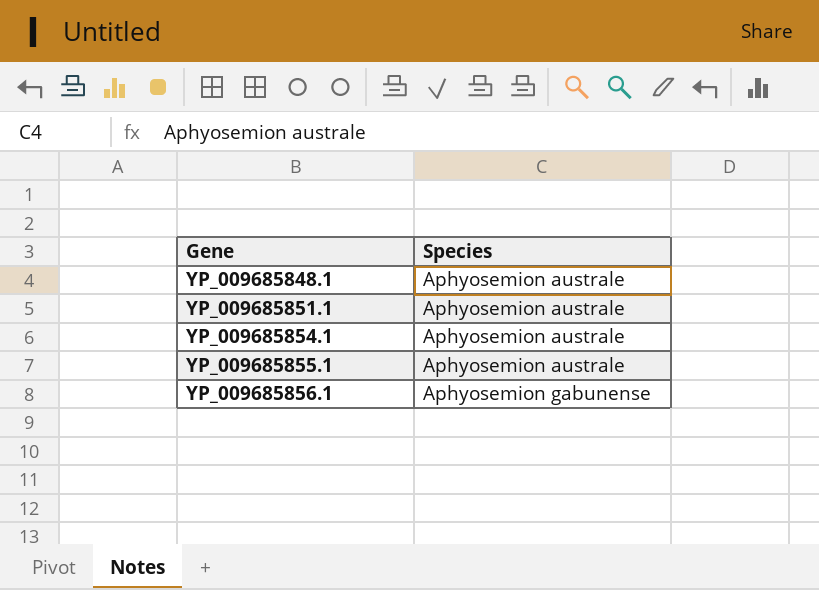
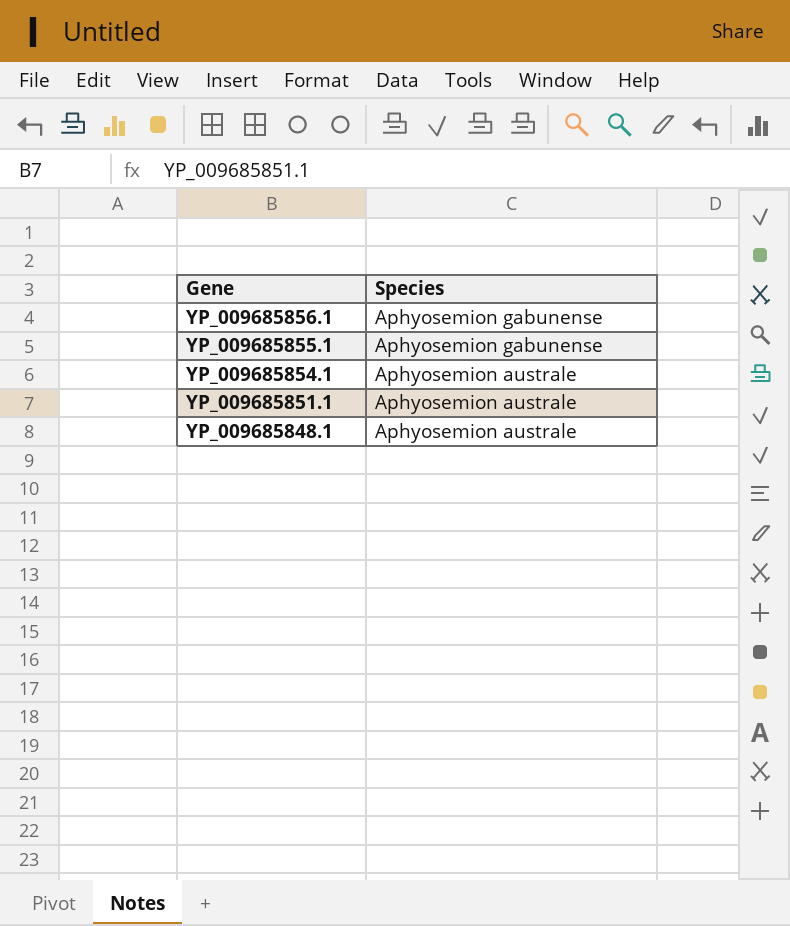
row order: Gene ascending -> Gene descending
YP_009685855.1 | Species: Aphyosemion australe -> Aphyosemion gabunense

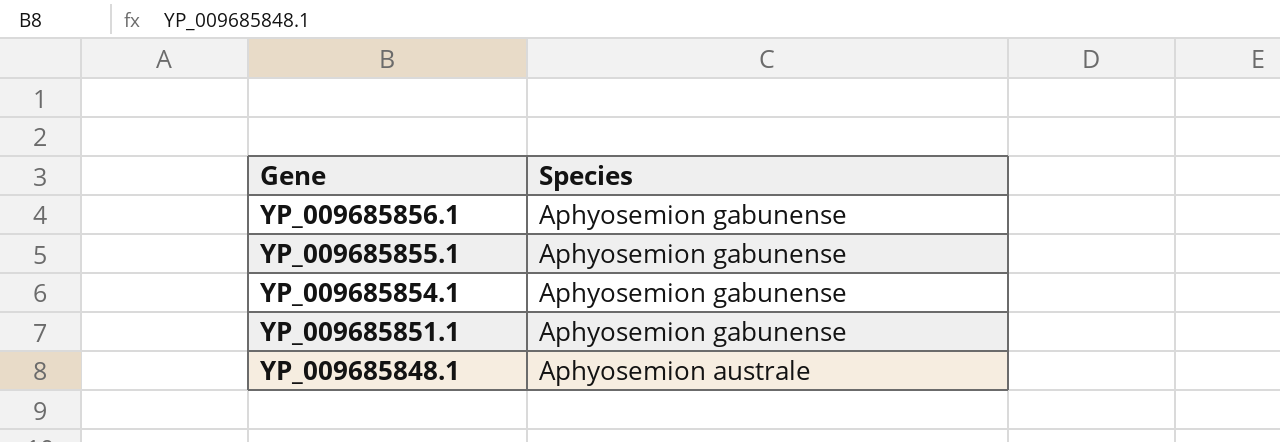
YP_009685854.1 | Species: Aphyosemion australe -> Aphyosemion gabunense
YP_009685851.1 | Species: Aphyosemion australe -> Aphyosemion gabunense

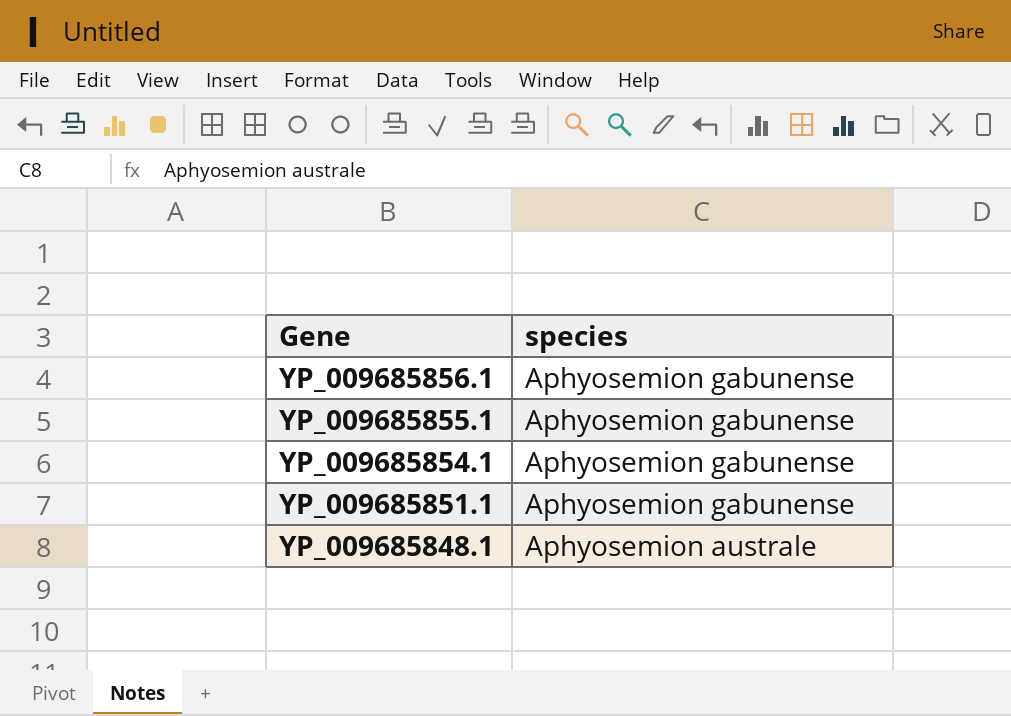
column name: Species -> species

